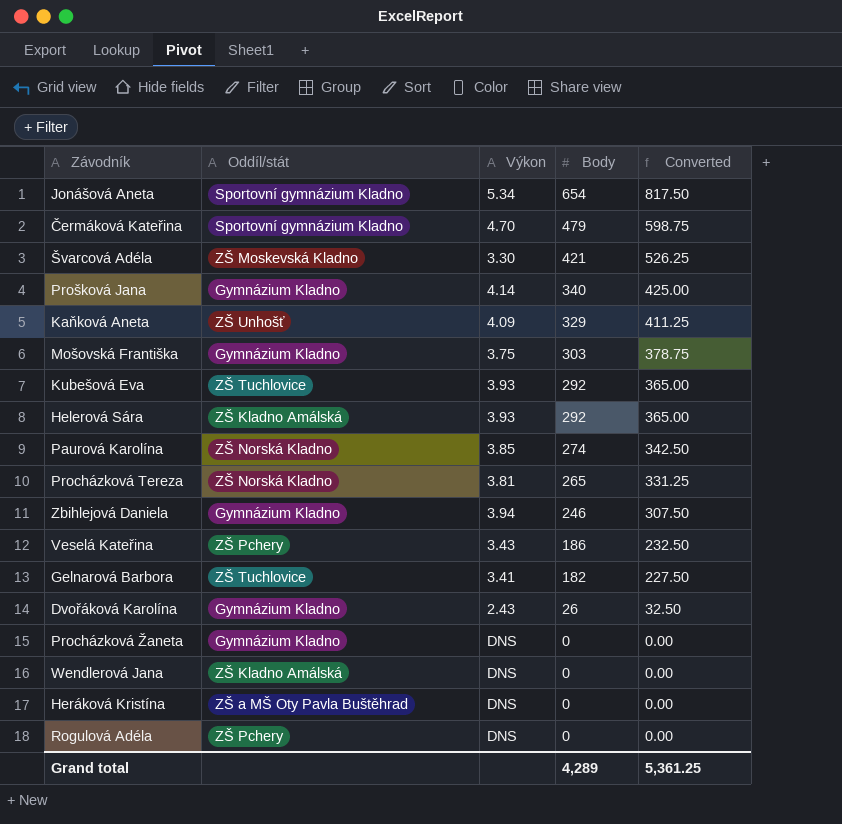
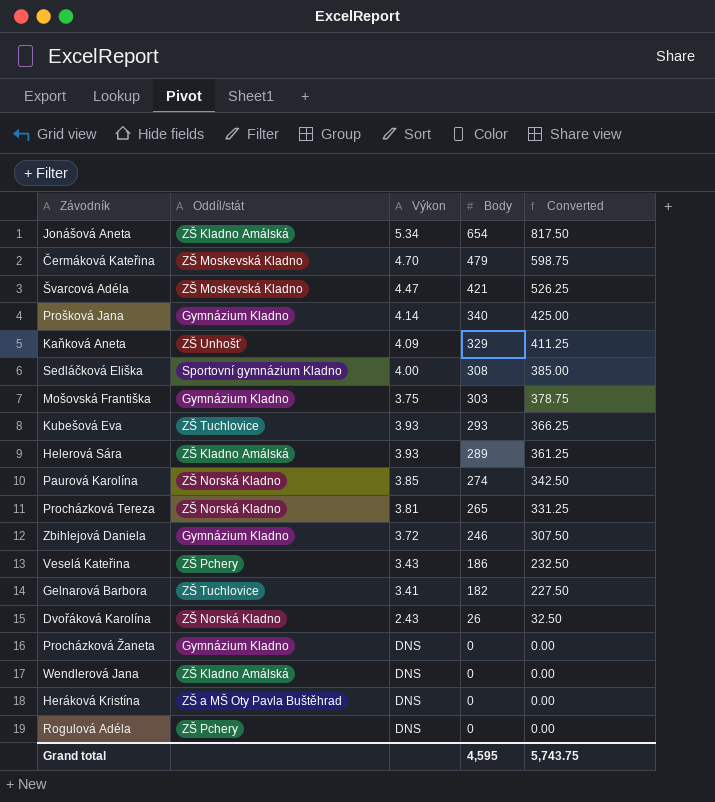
Jonášová Aneta | Oddíl/stát: Sportovní gymnázium Kladno -> ZŠ Kladno Amálská
Čermáková Kateřina | Oddíl/stát: Sportovní gymnázium Kladno -> ZŠ Moskevská Kladno
Švarcová Adéla | Výkon: 3.30 -> 4.47
row Sedláčková Eliška: none -> Sportovní gymnázium Kladno | 4.00 | 308 | 385.00
Kubešová Eva | Body: 292 -> 293
Kubešová Eva | Converted: 365.00 -> 366.25
Helerová Sára | Body: 292 -> 289
Helerová Sára | Converted: 365.00 -> 361.25
Zbihlejová Daniela | Výkon: 3.94 -> 3.72
Dvořáková Karolína | Oddíl/stát: Gymnázium Kladno -> ZŠ Norská Kladno
Grand total | Body: 4,289 -> 4,595
Grand total | Converted: 5,361.25 -> 5,743.75

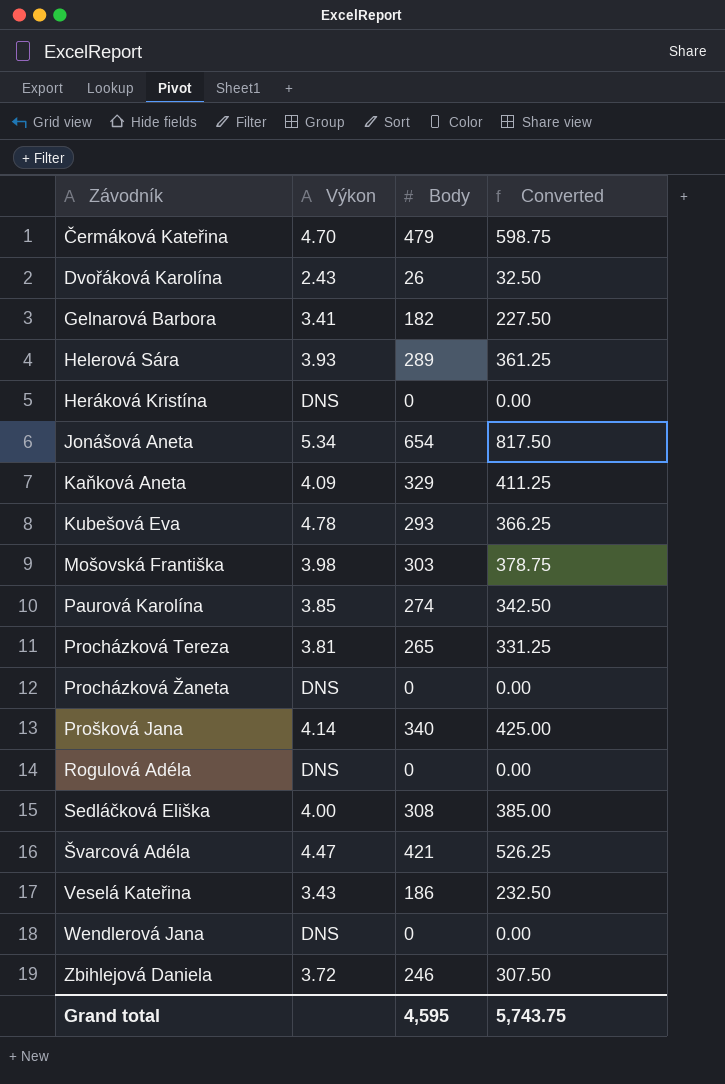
row order: Body descending -> Závodník ascending
column Oddíl/stát | position: 2 -> none
Kubešová Eva | Výkon: 3.93 -> 4.78
Mošovská Františka | Výkon: 3.75 -> 3.98

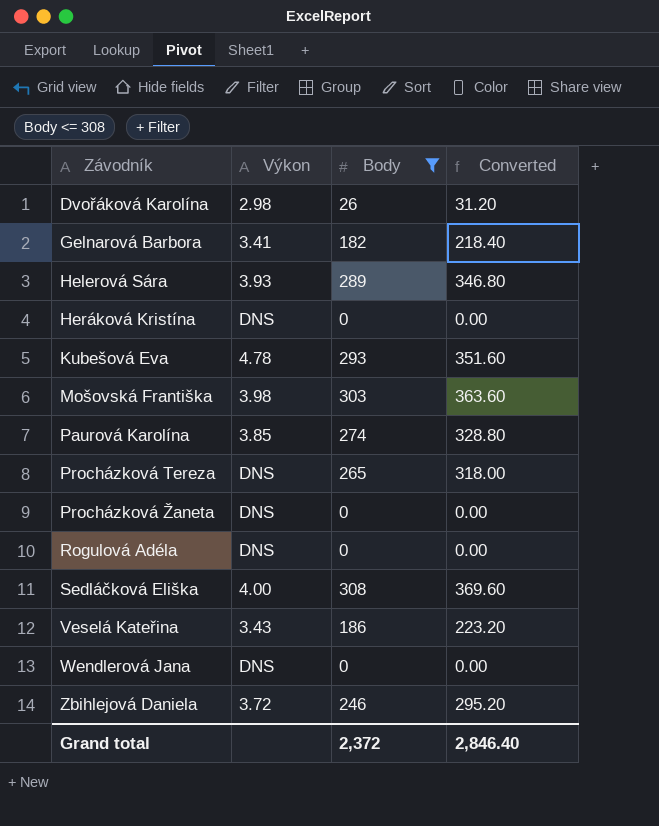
filter: none -> Body <= 308
column Converted | formula: [Body] * 1.25 -> [Body] * 1.2
Dvořáková Karolína | Výkon: 2.43 -> 2.98
Procházková Tereza | Výkon: 3.81 -> DNS
Grand total | Body: 4,595 -> 2,372
Grand total | Converted: 5,743.75 -> 2,846.40

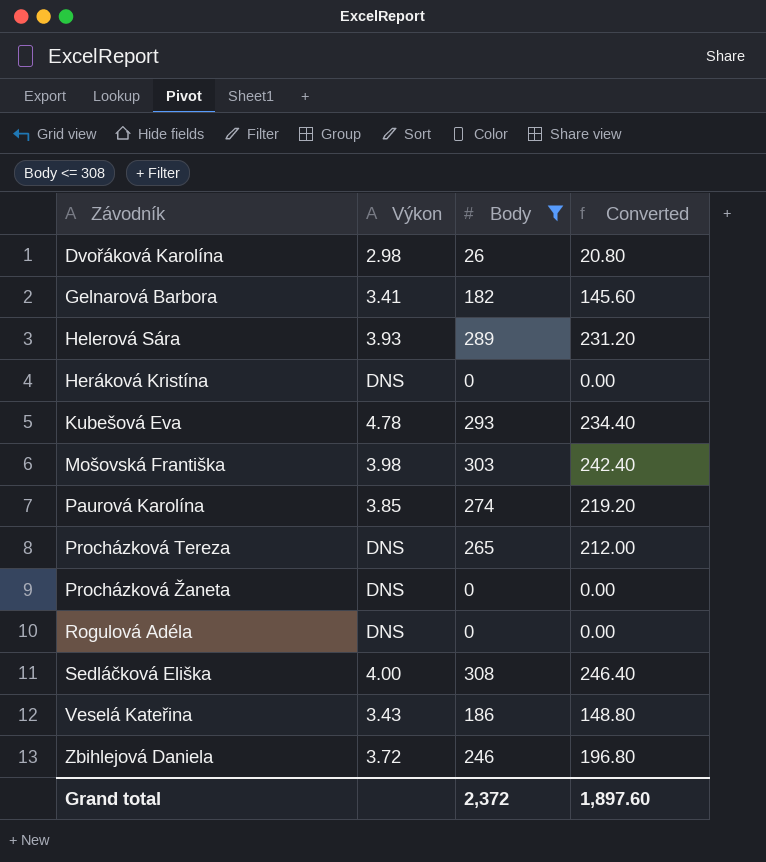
column Converted | formula: [Body] * 1.2 -> [Body] * 0.8
row Wendlerová Jana: DNS | 0 | 0.00 -> none
Grand total | Converted: 2,846.40 -> 1,897.60

